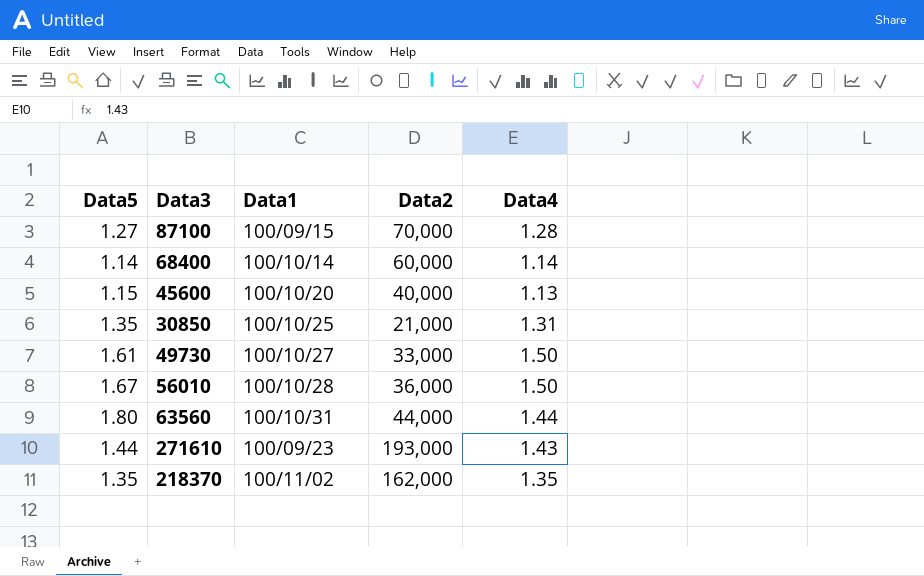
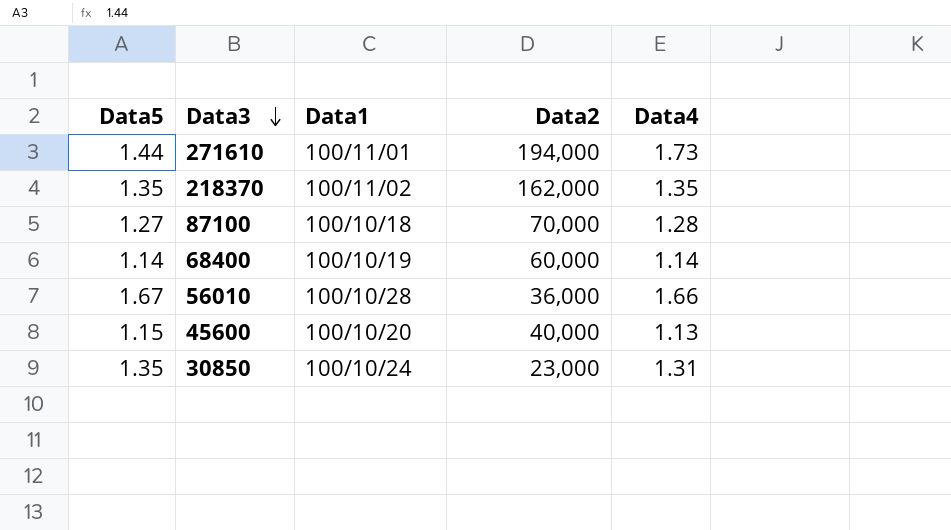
row order: none -> Data3 descending
row 49730: 1.61 | 100/10/27 | 33,000 | 1.50 -> none
row 63560: 1.80 | 100/10/31 | 44,000 | 1.44 -> none
271610 | Data1: 100/09/23 -> 100/11/01
271610 | Data2: 193,000 -> 194,000
271610 | Data4: 1.43 -> 1.73
87100 | Data1: 100/09/15 -> 100/10/18
68400 | Data1: 100/10/14 -> 100/10/19
56010 | Data4: 1.50 -> 1.66
30850 | Data1: 100/10/25 -> 100/10/24
30850 | Data2: 21,000 -> 23,000

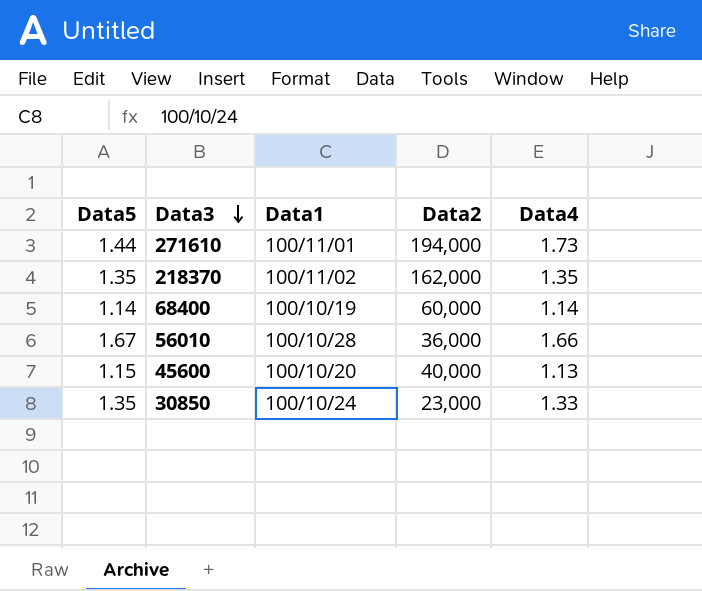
row 87100: 1.27 | 100/10/18 | 70,000 | 1.28 -> none
30850 | Data4: 1.31 -> 1.33

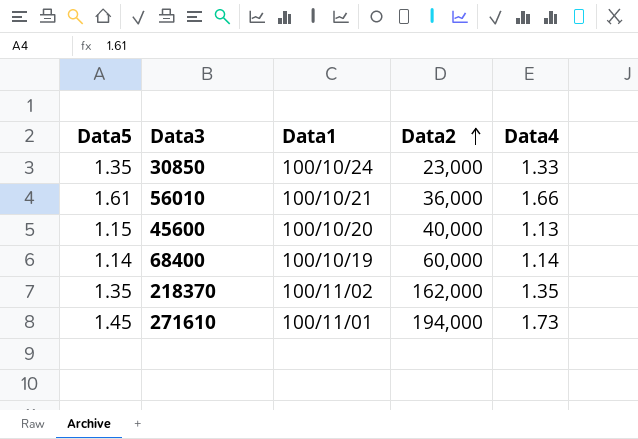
row order: Data3 descending -> Data2 ascending
56010 | Data5: 1.67 -> 1.61
56010 | Data1: 100/10/28 -> 100/10/21
271610 | Data5: 1.44 -> 1.45

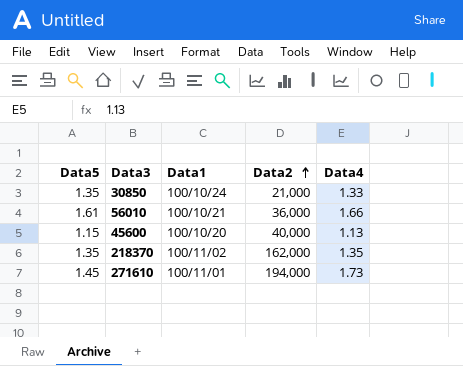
row 68400: 1.14 | 100/10/19 | 60,000 | 1.14 -> none
30850 | Data2: 23,000 -> 21,000

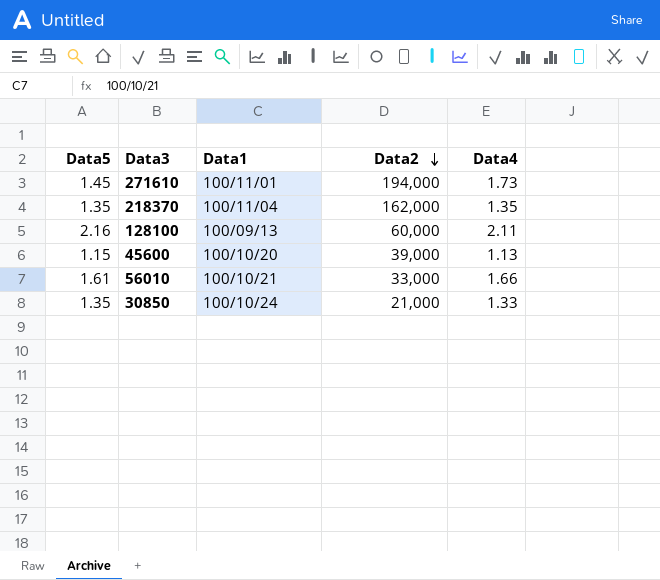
row order: Data2 ascending -> Data2 descending
218370 | Data1: 100/11/02 -> 100/11/04
row 128100: none -> 2.16 | 100/09/13 | 60,000 | 2.11
45600 | Data2: 40,000 -> 39,000
56010 | Data2: 36,000 -> 33,000

